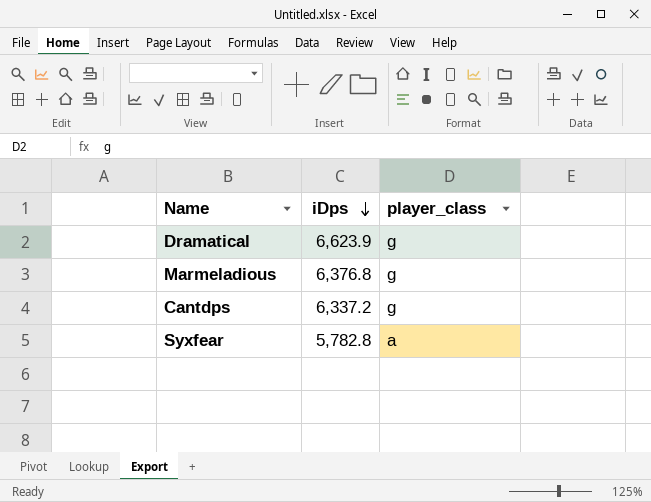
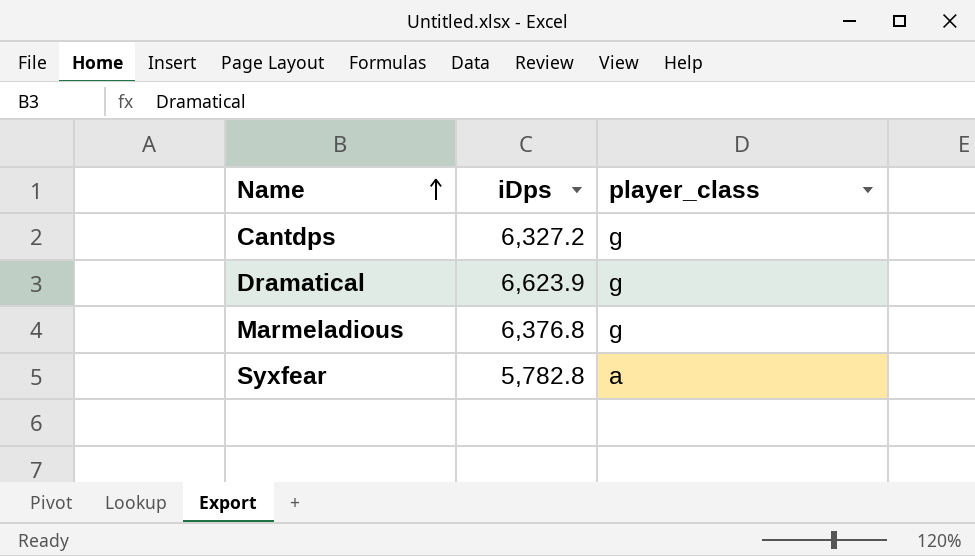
row order: iDps descending -> Name ascending
Cantdps | iDps: 6,337.2 -> 6,327.2

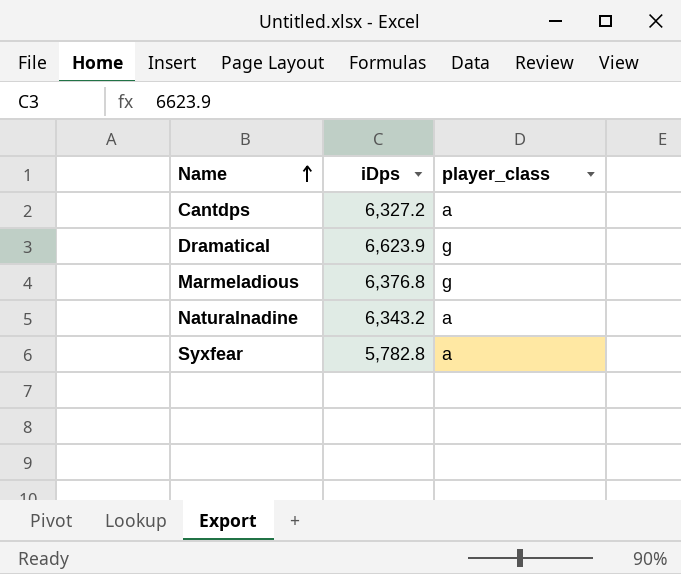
Cantdps | player_class: g -> a
row Naturalnadine: none -> 6,343.2 | a

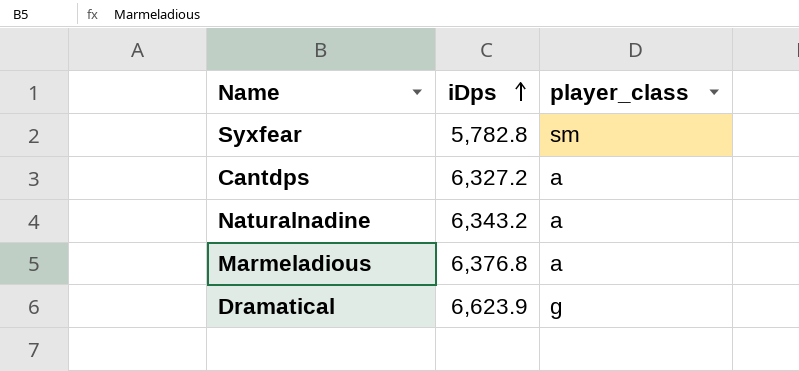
row order: Name ascending -> iDps ascending
Syxfear | player_class: a -> sm
Marmeladious | player_class: g -> a

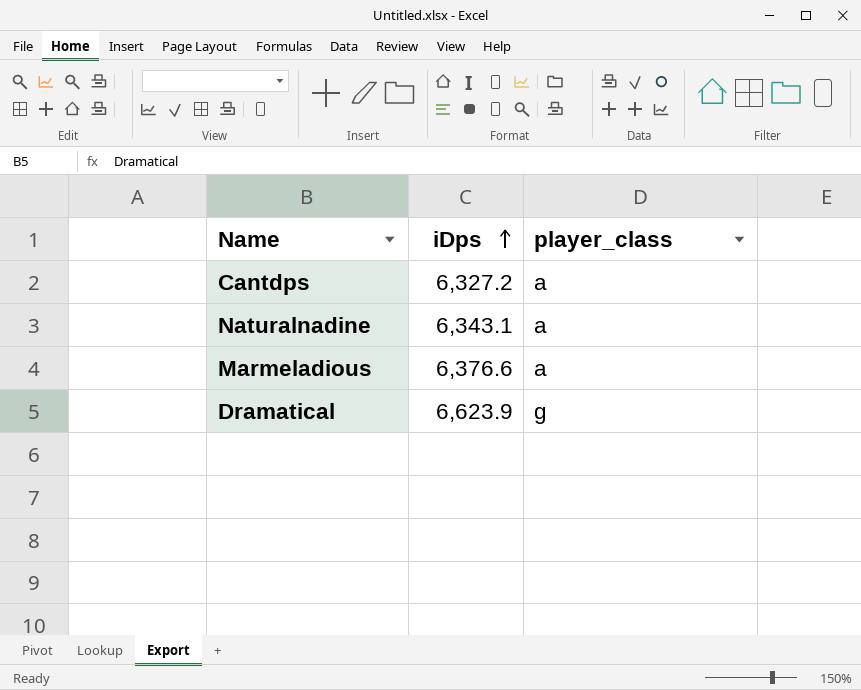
row Syxfear: 5,782.8 | sm -> none
Naturalnadine | iDps: 6,343.2 -> 6,343.1
Marmeladious | iDps: 6,376.8 -> 6,376.6

